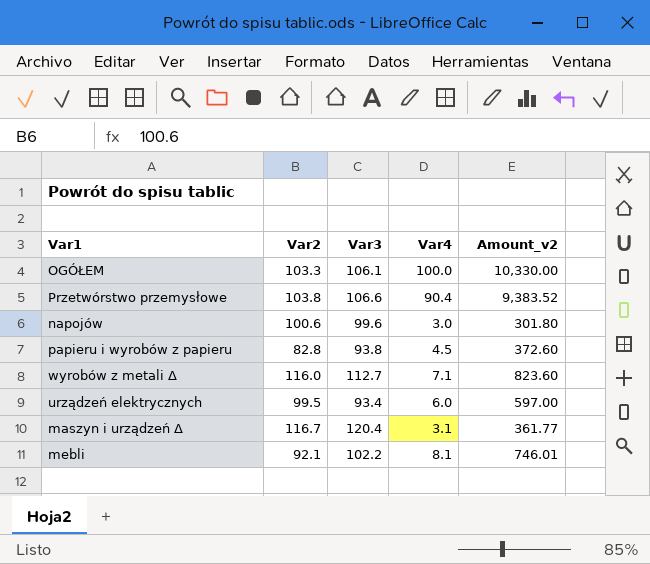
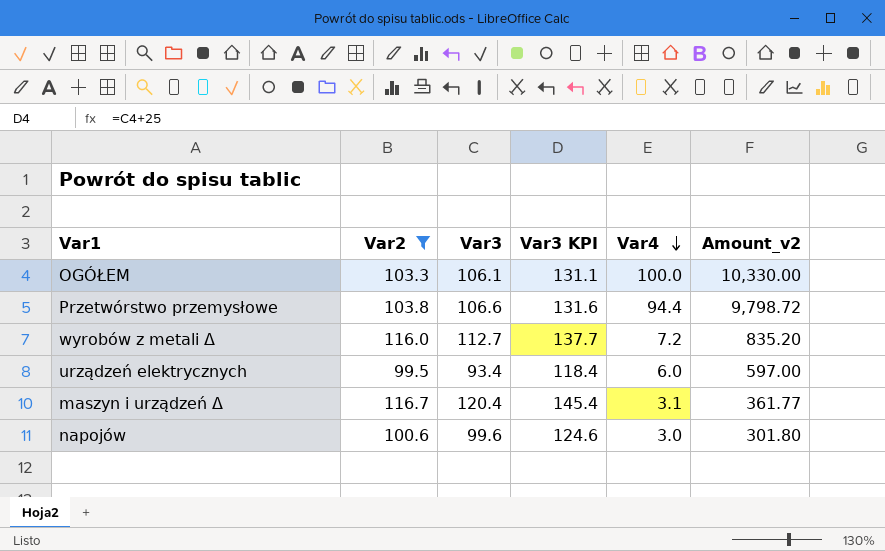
filter: none -> Var2 >= 99.5
row order: none -> Var4 descending
column Var3 KPI | formula: none -> [Var3] + 25
Przetwórstwo przemysłowe | Var4: 90.4 -> 94.4
Przetwórstwo przemysłowe | Amount_v2: 9,383.52 -> 9,798.72
wyrobów z metali Δ | Var4: 7.1 -> 7.2
wyrobów z metali Δ | Amount_v2: 823.60 -> 835.20

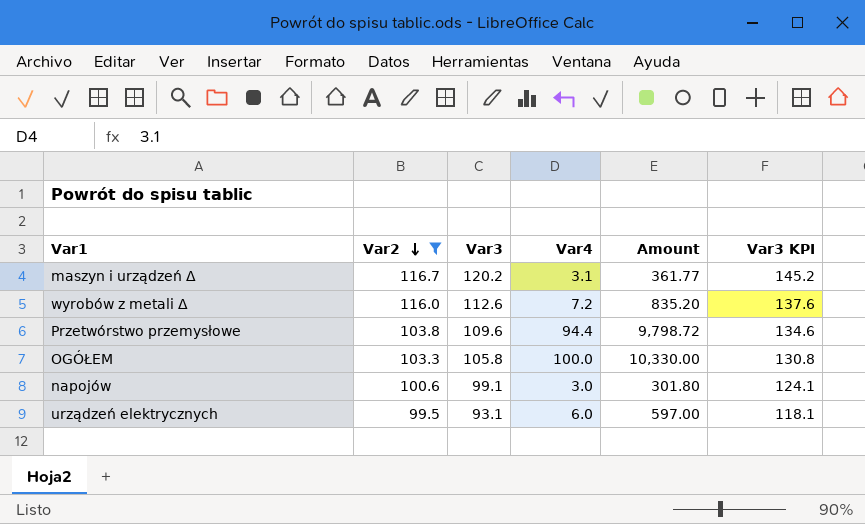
row order: Var4 descending -> Var2 descending
column name: Amount_v2 -> Amount
column Var3 KPI | position: 4 -> 6
maszyn i urządzeń Δ | Var3: 120.4 -> 120.2
maszyn i urządzeń Δ | Var3 KPI: 145.4 -> 145.2
wyrobów z metali Δ | Var3: 112.7 -> 112.6
wyrobów z metali Δ | Var3 KPI: 137.7 -> 137.6
Przetwórstwo przemysłowe | Var3: 106.6 -> 109.6
Przetwórstwo przemysłowe | Var3 KPI: 131.6 -> 134.6
OGÓŁEM | Var3: 106.1 -> 105.8
OGÓŁEM | Var3 KPI: 131.1 -> 130.8
napojów | Var3: 99.6 -> 99.1
napojów | Var3 KPI: 124.6 -> 124.1
urządzeń elektrycznych | Var3: 93.4 -> 93.1
urządzeń elektrycznych | Var3 KPI: 118.4 -> 118.1

